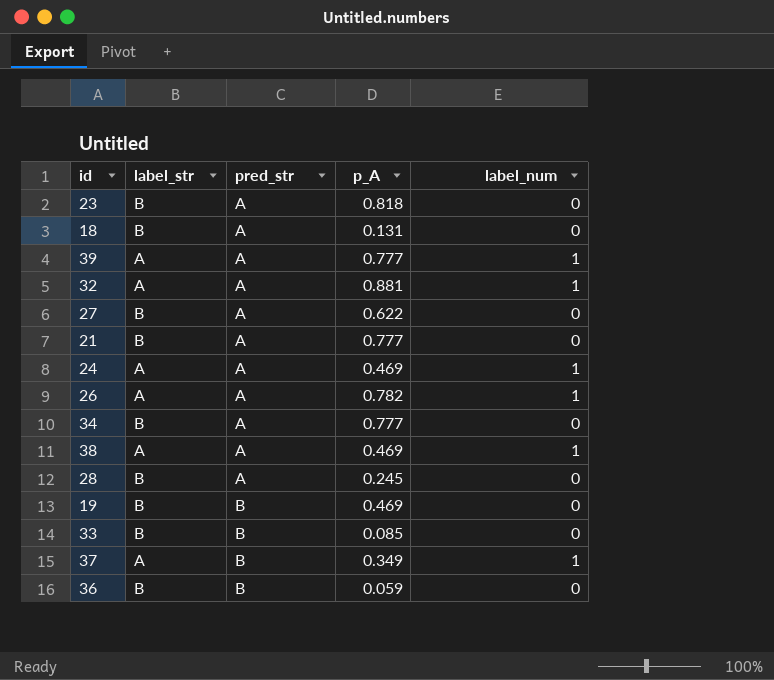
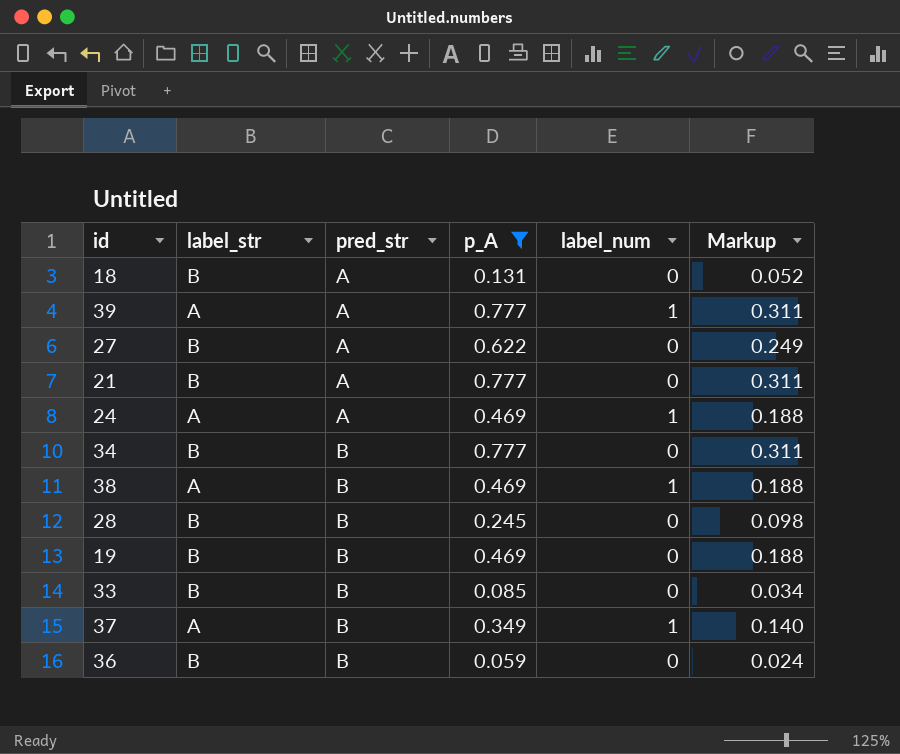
filter: none -> p_A <= 0.777
column Markup | formula: none -> [p_A] * 0.4
34 | pred_str: A -> B
38 | pred_str: A -> B
28 | pred_str: A -> B

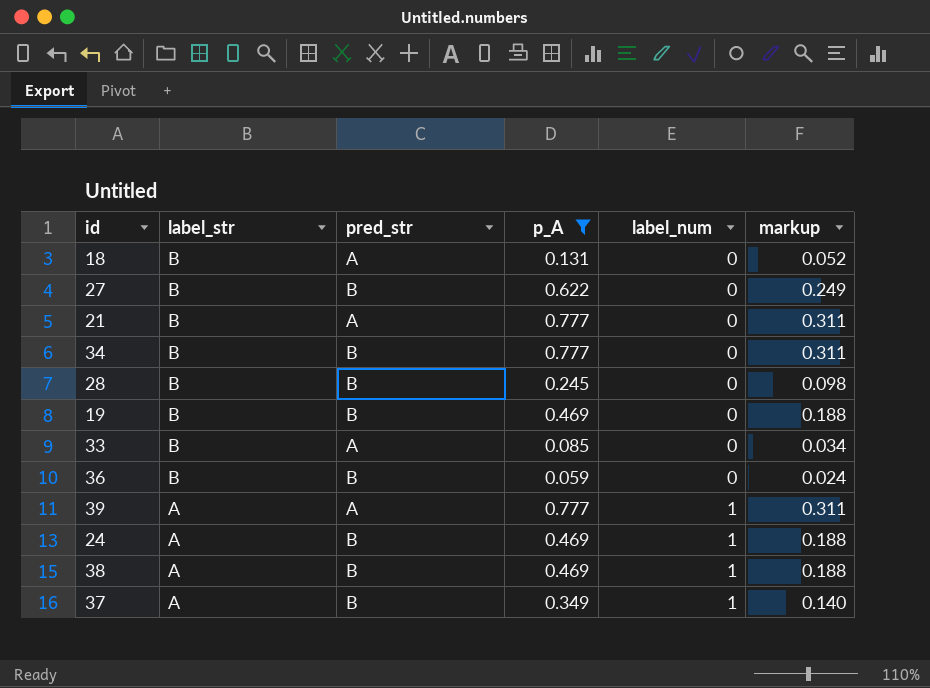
row order: pred_str ascending -> label_str descending
column name: Markup -> markup
27 | pred_str: A -> B
33 | pred_str: B -> A
24 | pred_str: A -> B

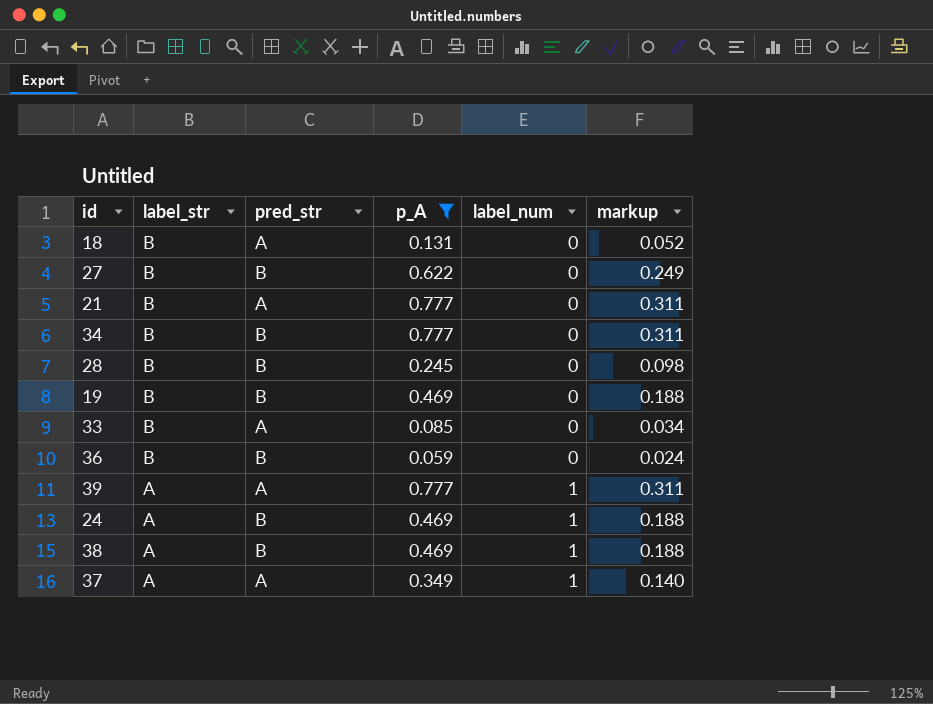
37 | pred_str: B -> A

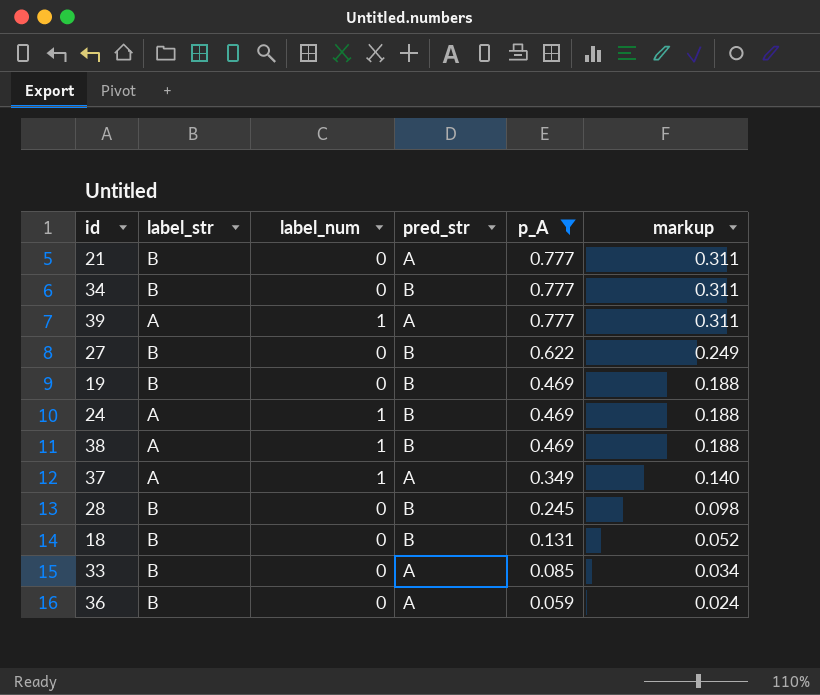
row order: label_str descending -> p_A descending
column label_num | position: 5 -> 3
18 | pred_str: A -> B
36 | pred_str: B -> A

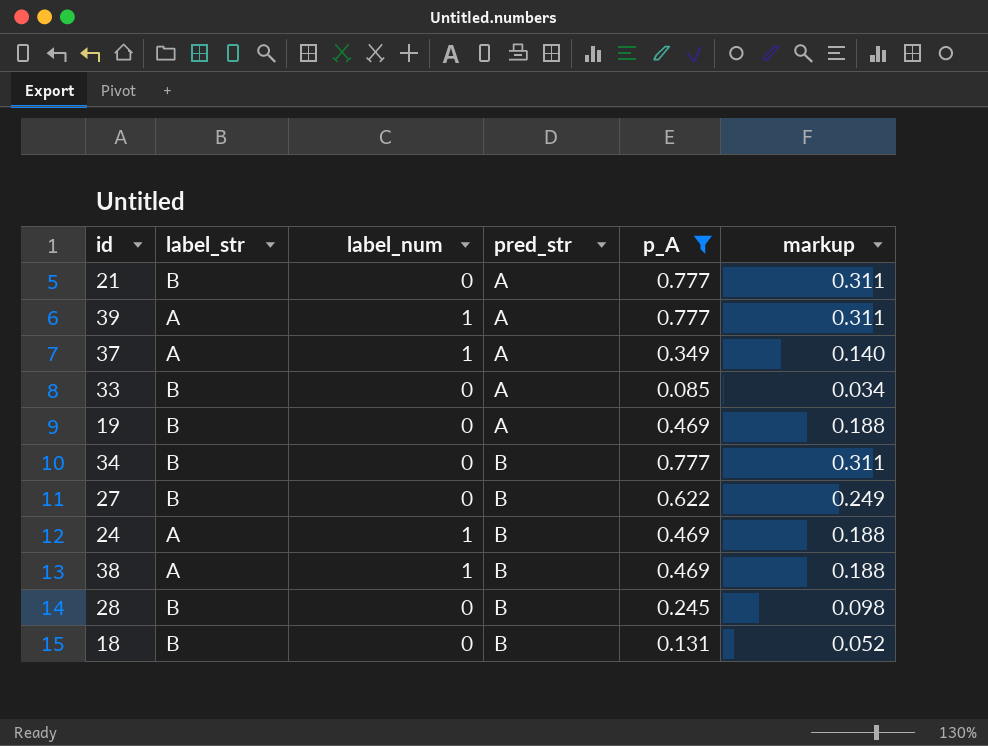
row order: p_A descending -> pred_str ascending
row 36: B | 0 | A | 0.059 | 0.024 -> none
19 | pred_str: B -> A

